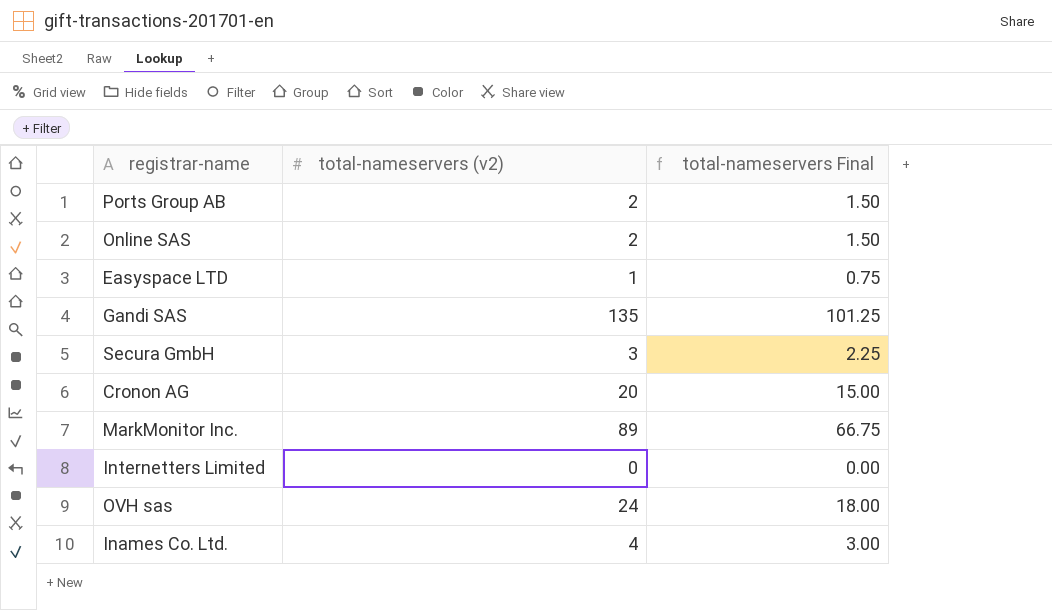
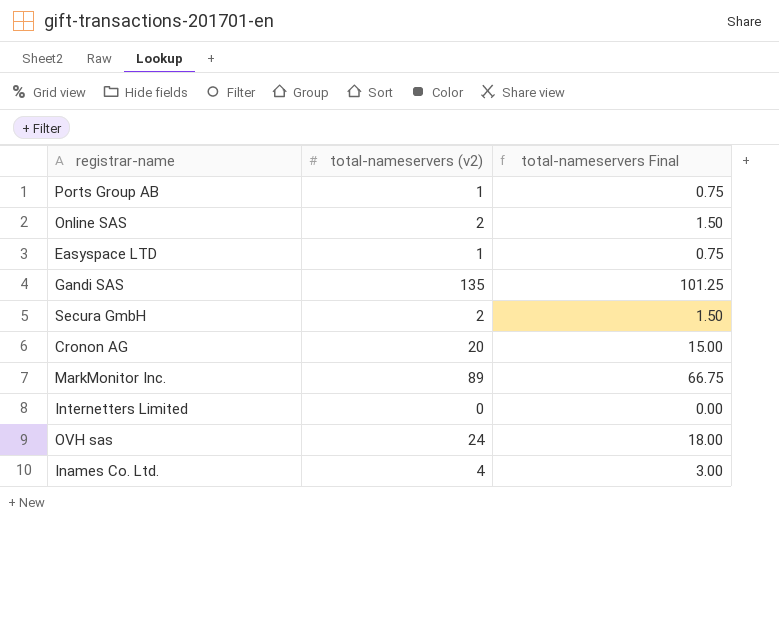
Ports Group AB | total-nameservers (v2): 2 -> 1
Ports Group AB | total-nameservers Final: 1.50 -> 0.75
Secura GmbH | total-nameservers (v2): 3 -> 2
Secura GmbH | total-nameservers Final: 2.25 -> 1.50

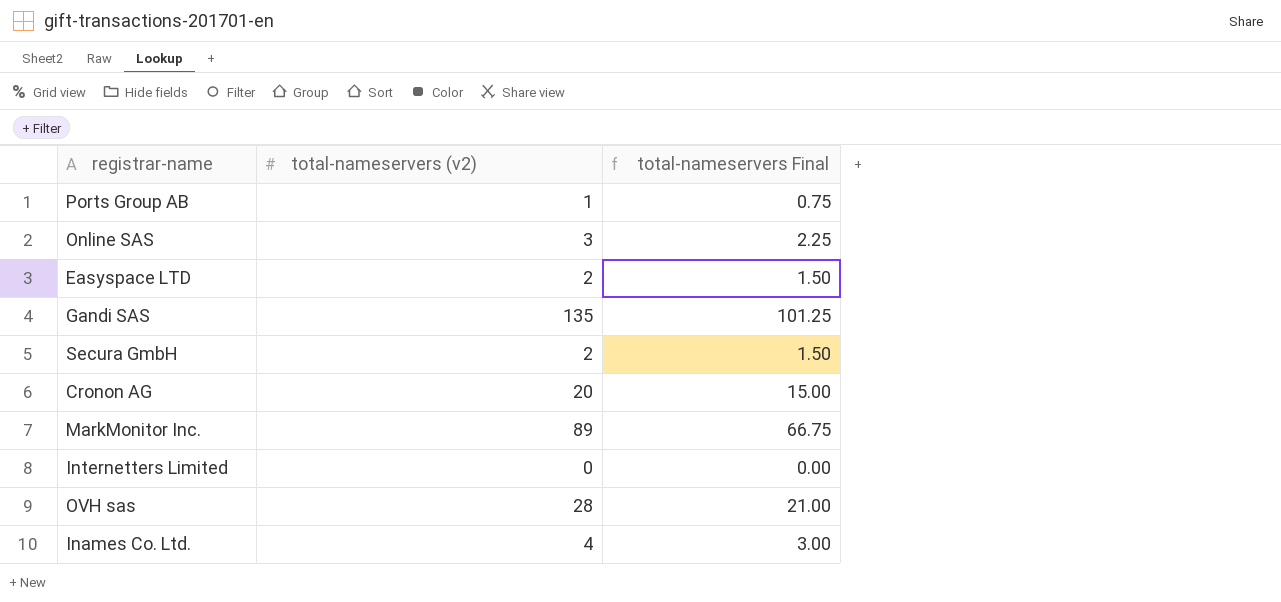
Online SAS | total-nameservers (v2): 2 -> 3
Online SAS | total-nameservers Final: 1.50 -> 2.25
Easyspace LTD | total-nameservers (v2): 1 -> 2
Easyspace LTD | total-nameservers Final: 0.75 -> 1.50
OVH sas | total-nameservers (v2): 24 -> 28
OVH sas | total-nameservers Final: 18.00 -> 21.00

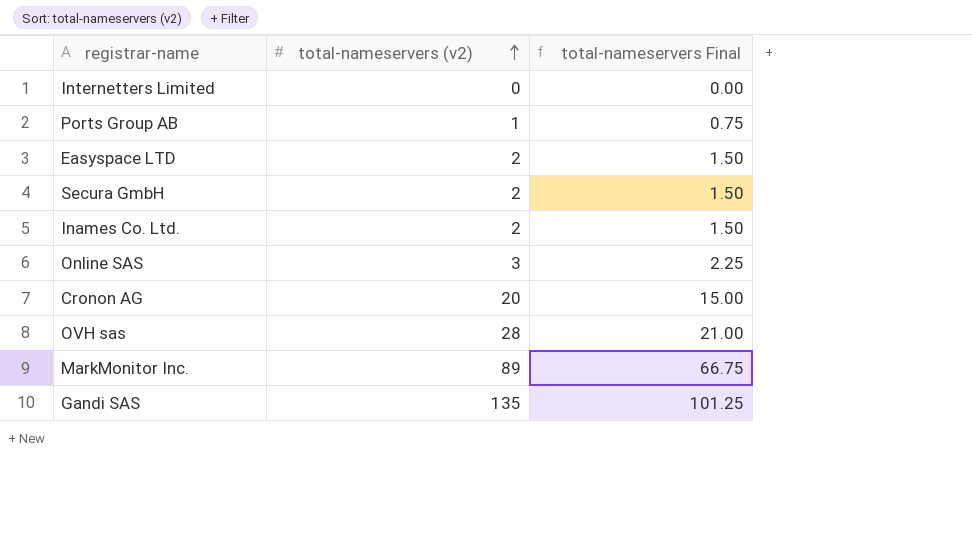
row order: none -> total-nameservers (v2) ascending
Inames Co. Ltd. | total-nameservers (v2): 4 -> 2
Inames Co. Ltd. | total-nameservers Final: 3.00 -> 1.50

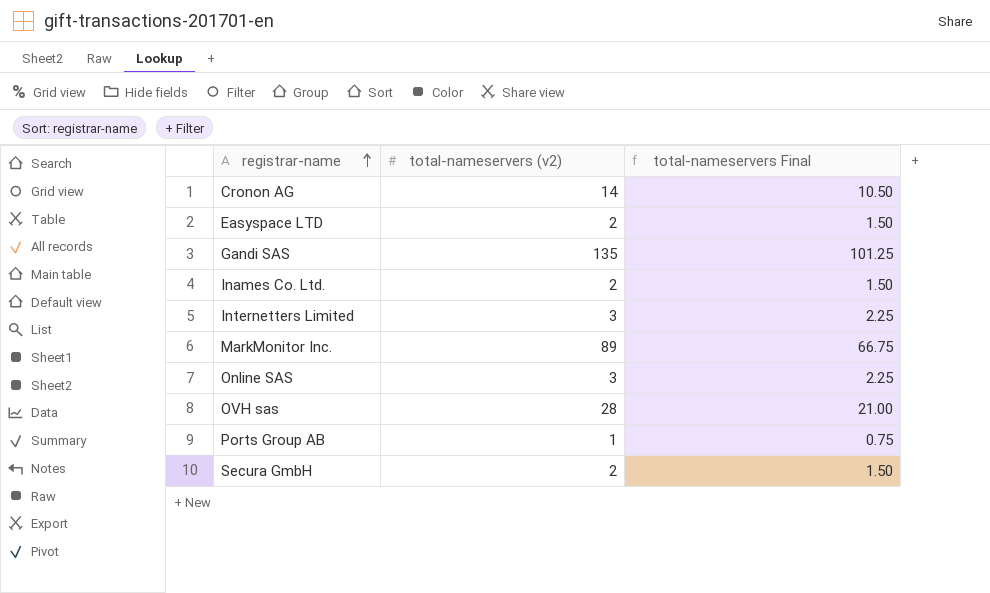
row order: total-nameservers (v2) ascending -> registrar-name ascending
Cronon AG | total-nameservers (v2): 20 -> 14
Cronon AG | total-nameservers Final: 15.00 -> 10.50
Internetters Limited | total-nameservers (v2): 0 -> 3
Internetters Limited | total-nameservers Final: 0.00 -> 2.25

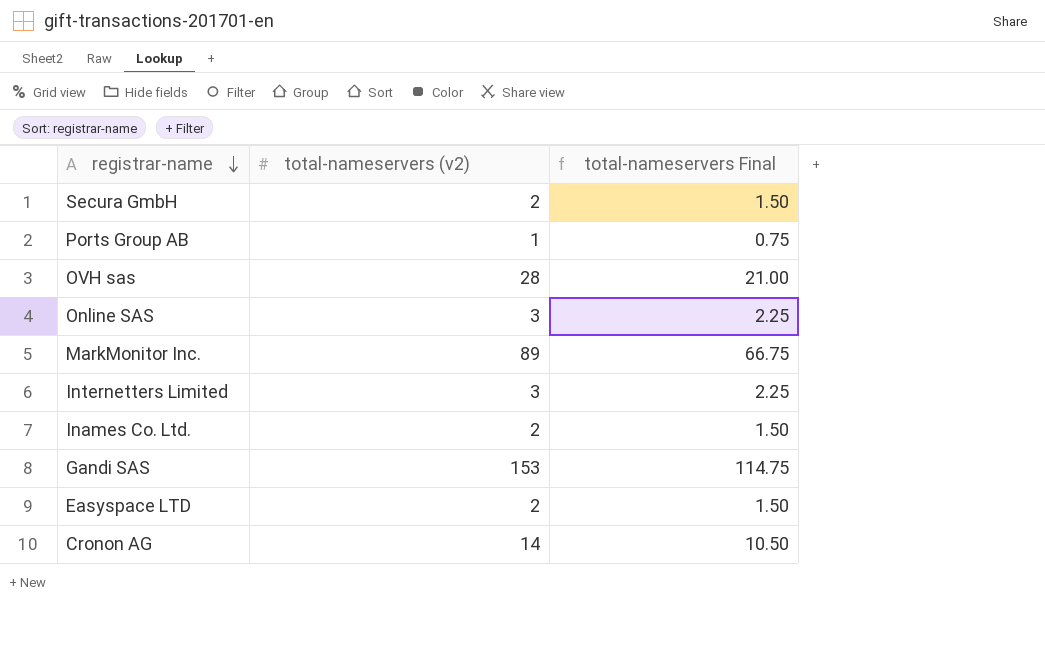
row order: registrar-name ascending -> registrar-name descending
Gandi SAS | total-nameservers (v2): 135 -> 153
Gandi SAS | total-nameservers Final: 101.25 -> 114.75

